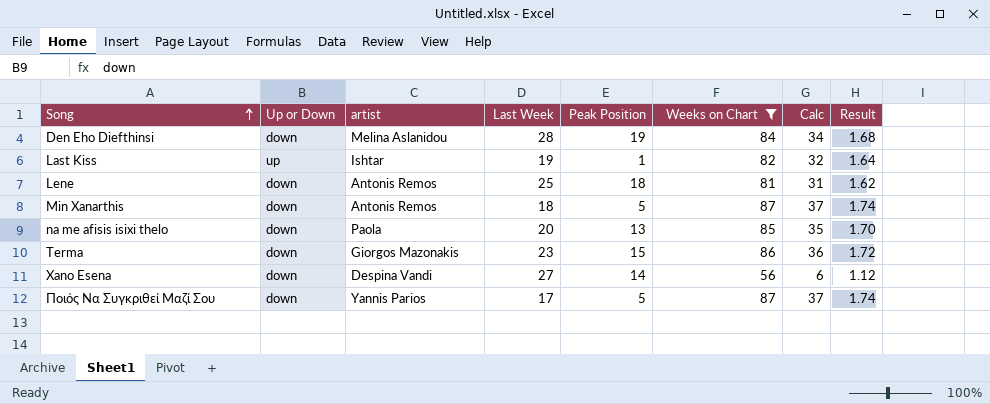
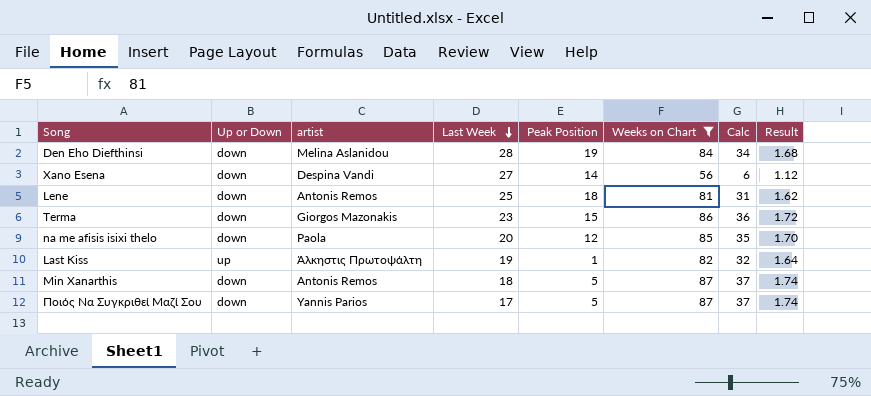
row order: Song ascending -> Last Week descending
na me afisis isixi thelo | Peak Position: 13 -> 12
Last Kiss | artist: Ishtar -> Άλκηστις Πρωτοψάλτη

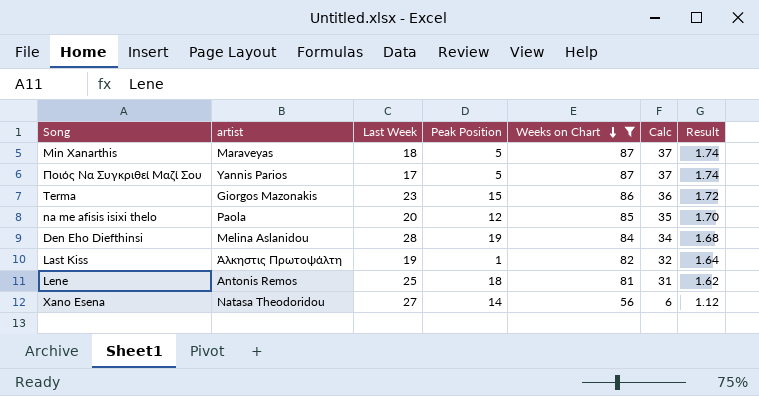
row order: Last Week descending -> Weeks on Chart descending
column Up or Down | position: 2 -> none
Min Xanarthis | artist: Antonis Remos -> Maraveyas
Xano Esena | artist: Despina Vandi -> Natasa Theodoridou

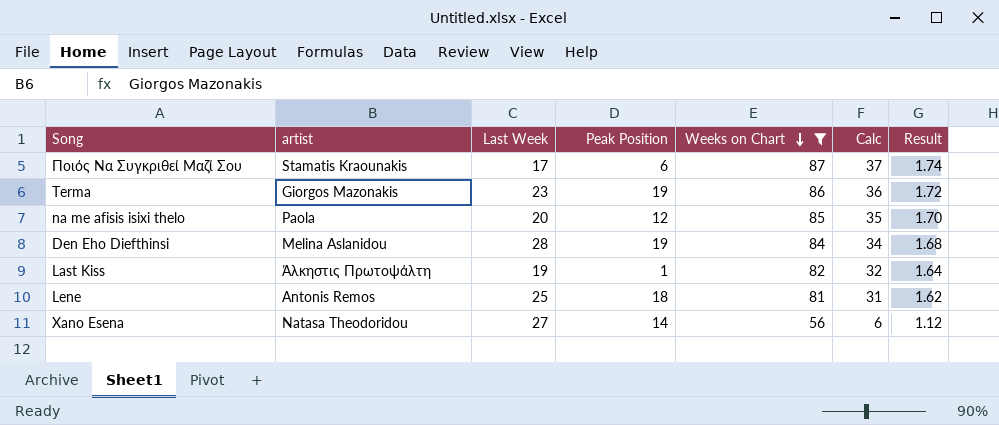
row Min Xanarthis: Maraveyas | 18 | 5 | 87 | 37 | 1.74 -> none
Ποιός Να Συγκριθεί Μαζί Σου | artist: Yannis Parios -> Stamatis Kraounakis
Ποιός Να Συγκριθεί Μαζί Σου | Peak Position: 5 -> 6
Terma | Peak Position: 15 -> 19

